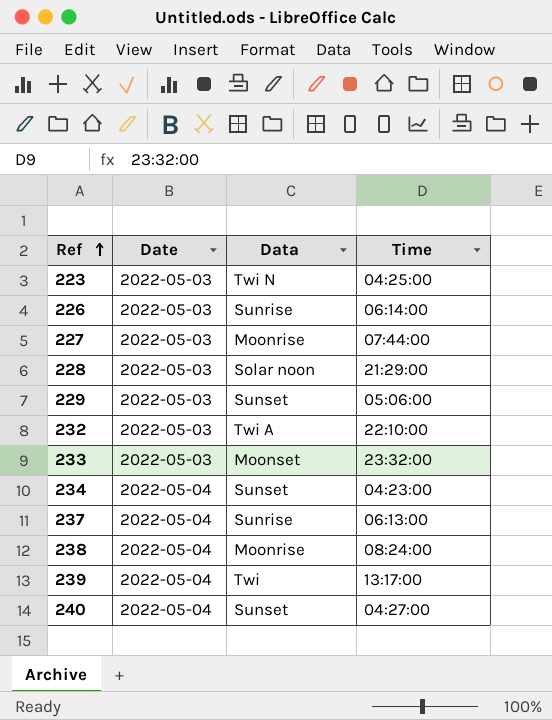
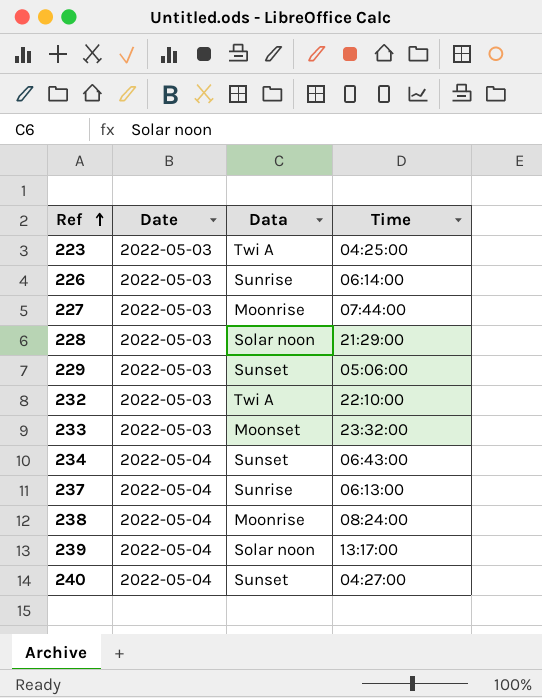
223 | Data: Twi N -> Twi A
234 | Time: 04:23:00 -> 06:43:00
239 | Data: Twi -> Solar noon

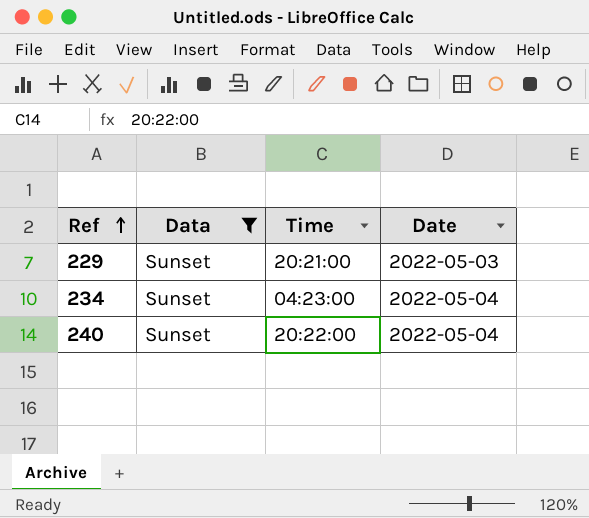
filter: none -> Data = Sunset
column Date | position: 2 -> 4
229 | Time: 05:06:00 -> 20:21:00
234 | Time: 06:43:00 -> 04:23:00
240 | Time: 04:27:00 -> 20:22:00

